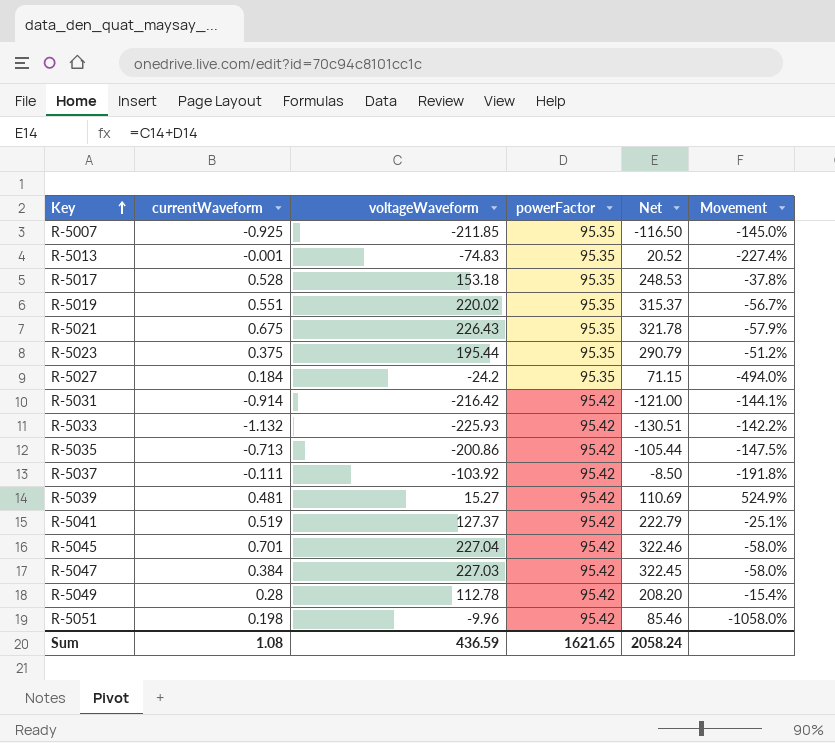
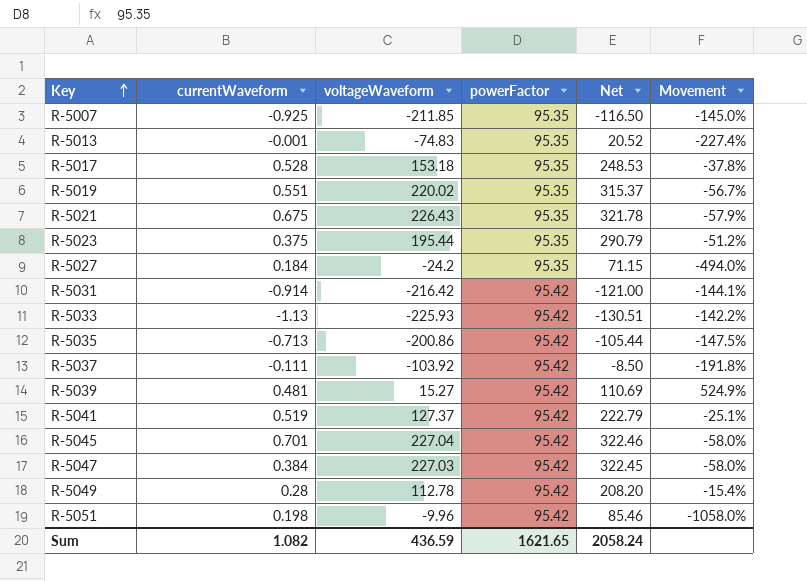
R-5033 | currentWaveform: -1.132 -> -1.13
Sum | currentWaveform: 1.08 -> 1.082

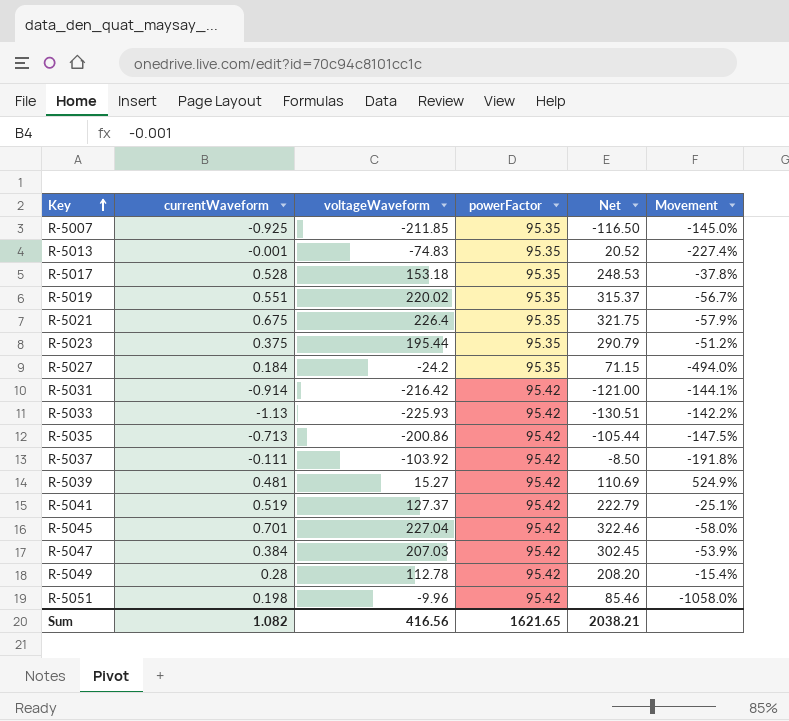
R-5021 | voltageWaveform: 226.43 -> 226.4
R-5021 | Net: 321.78 -> 321.75
R-5047 | voltageWaveform: 227.03 -> 207.03
R-5047 | Net: 322.45 -> 302.45
R-5047 | Movement: -58.0% -> -53.9%
Sum | voltageWaveform: 436.59 -> 416.56
Sum | Net: 2058.24 -> 2038.21

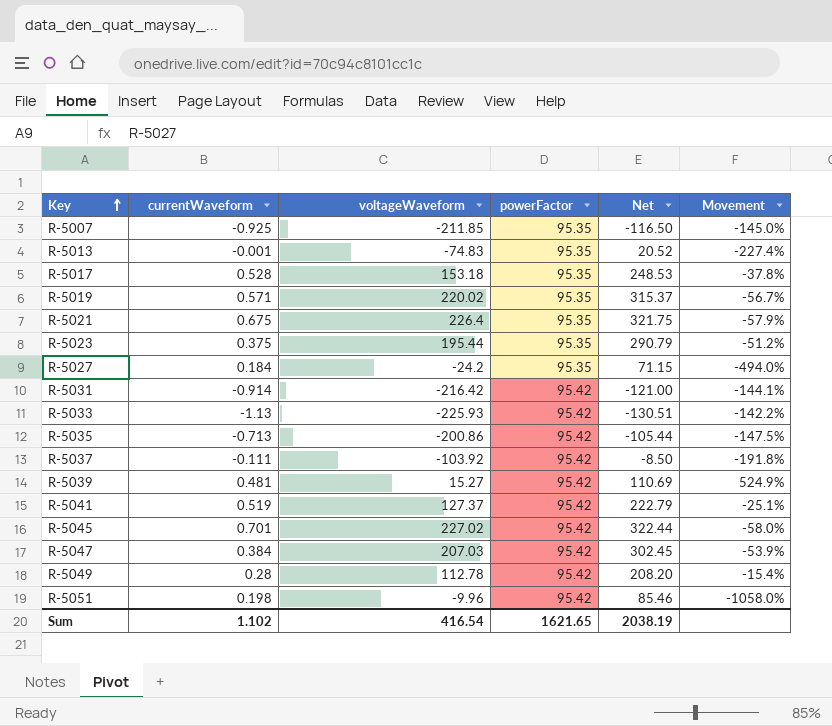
R-5019 | currentWaveform: 0.551 -> 0.571
R-5045 | voltageWaveform: 227.04 -> 227.02
R-5045 | Net: 322.46 -> 322.44
Sum | currentWaveform: 1.082 -> 1.102
Sum | voltageWaveform: 416.56 -> 416.54
Sum | Net: 2038.21 -> 2038.19

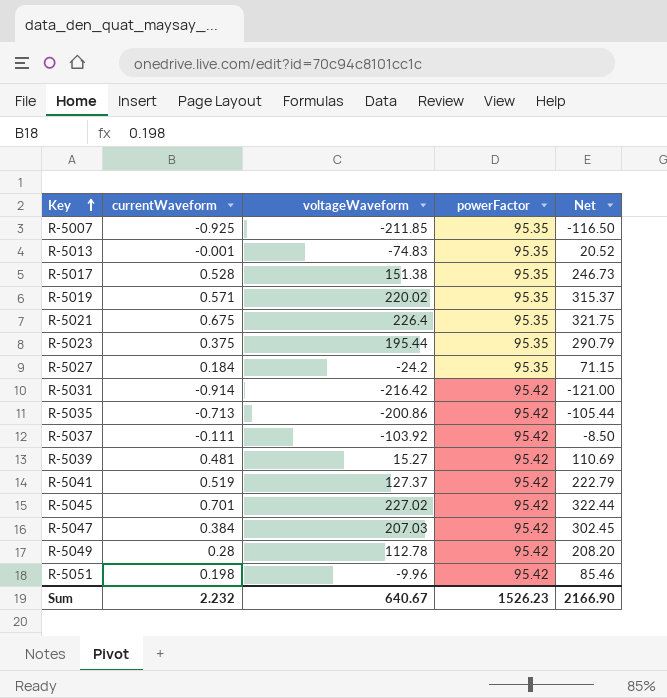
column Movement | formula: ([powerFactor] - [voltageWaveform]) / [voltageWaveform] -> none
row R-5033: -1.13 | -225.93 | 95.42 | -130.51 | -142.2% -> none
R-5017 | voltageWaveform: 153.18 -> 151.38
R-5017 | Net: 248.53 -> 246.73
Sum | currentWaveform: 1.102 -> 2.232
Sum | voltageWaveform: 416.54 -> 640.67
Sum | powerFactor: 1621.65 -> 1526.23
Sum | Net: 2038.19 -> 2166.90

